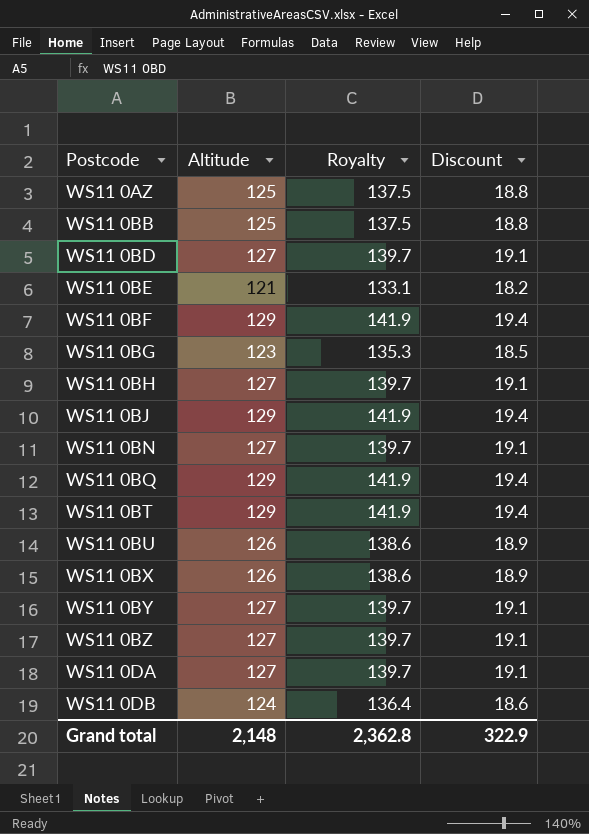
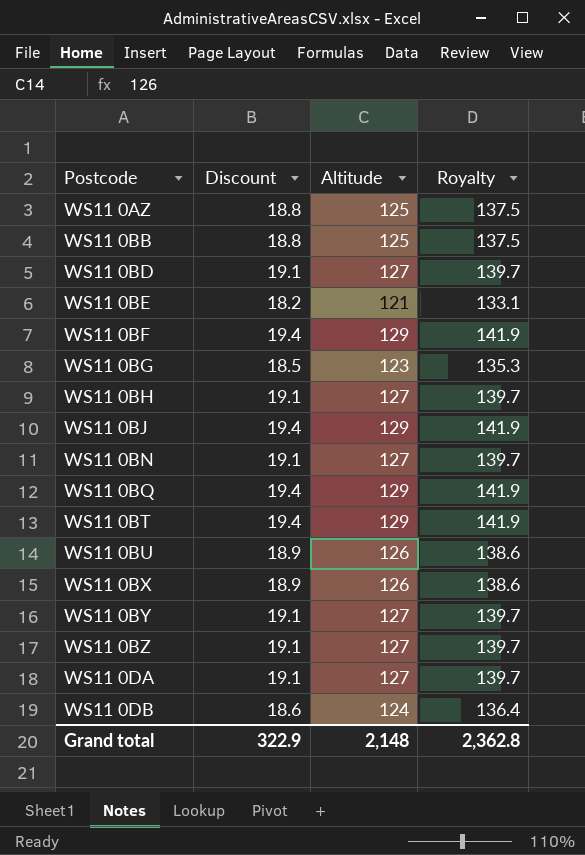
column Discount | position: 4 -> 2

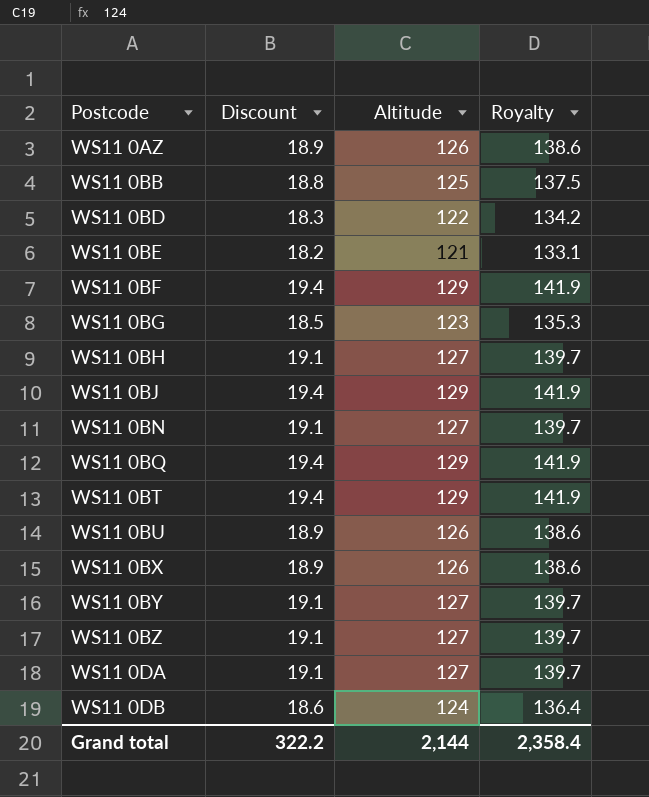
WS11 0AZ | Discount: 18.8 -> 18.9
WS11 0AZ | Altitude: 125 -> 126
WS11 0AZ | Royalty: 137.5 -> 138.6
WS11 0BD | Discount: 19.1 -> 18.3
WS11 0BD | Altitude: 127 -> 122
WS11 0BD | Royalty: 139.7 -> 134.2
Grand total | Discount: 322.9 -> 322.2
Grand total | Altitude: 2,148 -> 2,144
Grand total | Royalty: 2,362.8 -> 2,358.4

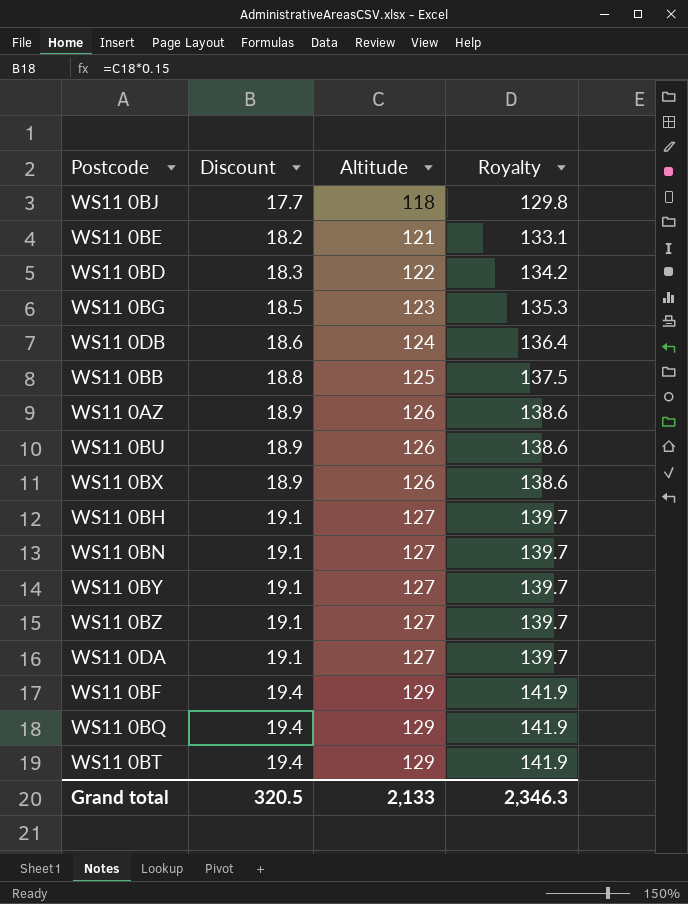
row order: Postcode ascending -> Discount ascending
WS11 0BJ | Discount: 19.4 -> 17.7
WS11 0BJ | Altitude: 129 -> 118
WS11 0BJ | Royalty: 141.9 -> 129.8
Grand total | Discount: 322.2 -> 320.5
Grand total | Altitude: 2,144 -> 2,133
Grand total | Royalty: 2,358.4 -> 2,346.3

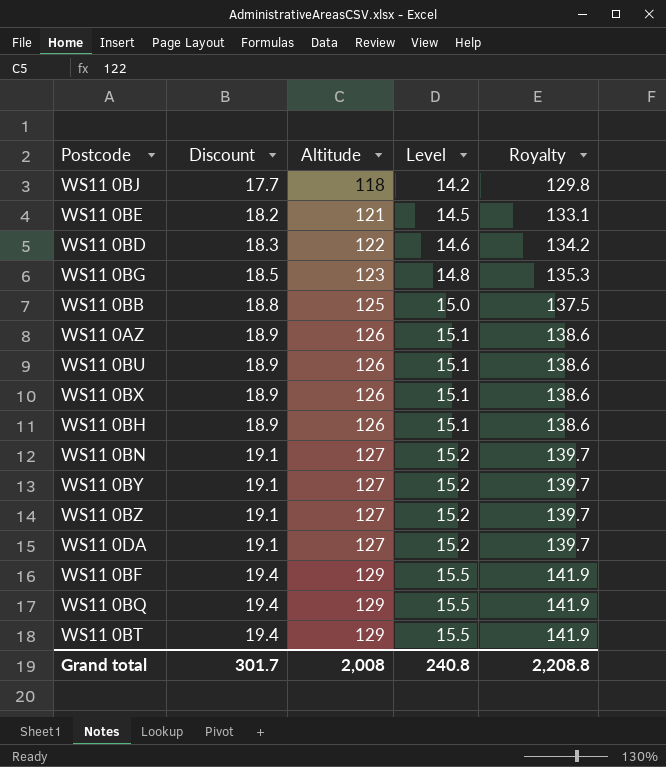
column Level | formula: none -> [Altitude] * 0.12
row WS11 0DB: 18.6 | 124 | 136.4 -> none
WS11 0BH | Discount: 19.1 -> 18.9
WS11 0BH | Altitude: 127 -> 126
WS11 0BH | Royalty: 139.7 -> 138.6
Grand total | Discount: 320.5 -> 301.7
Grand total | Altitude: 2,133 -> 2,008
Grand total | Royalty: 2,346.3 -> 2,208.8

